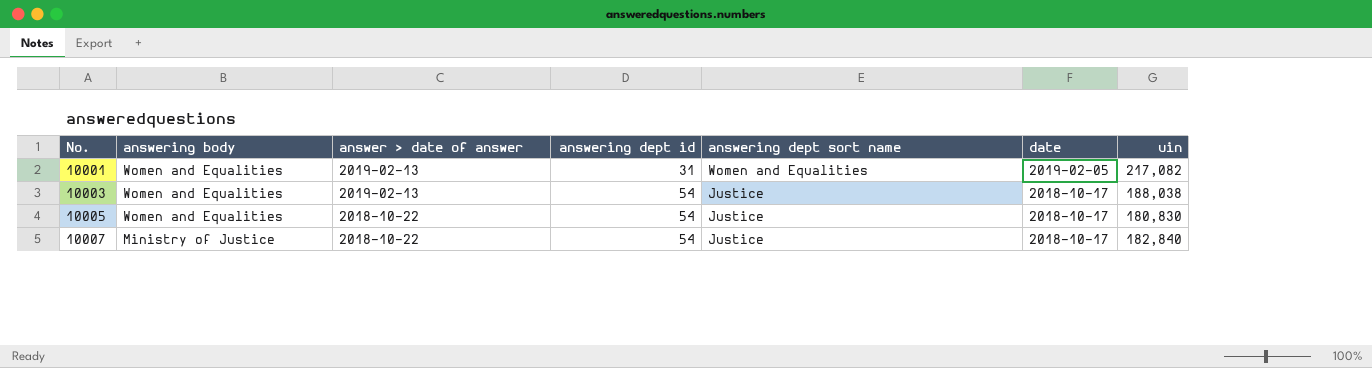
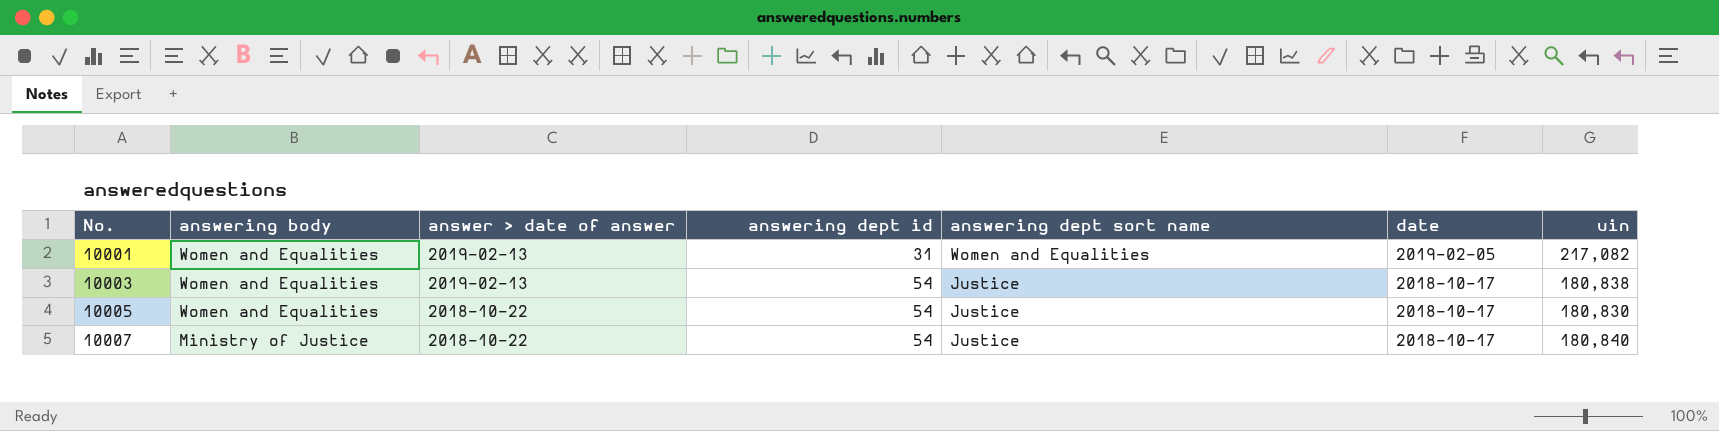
10003 | uin: 188,038 -> 180,838
10007 | uin: 182,840 -> 180,840

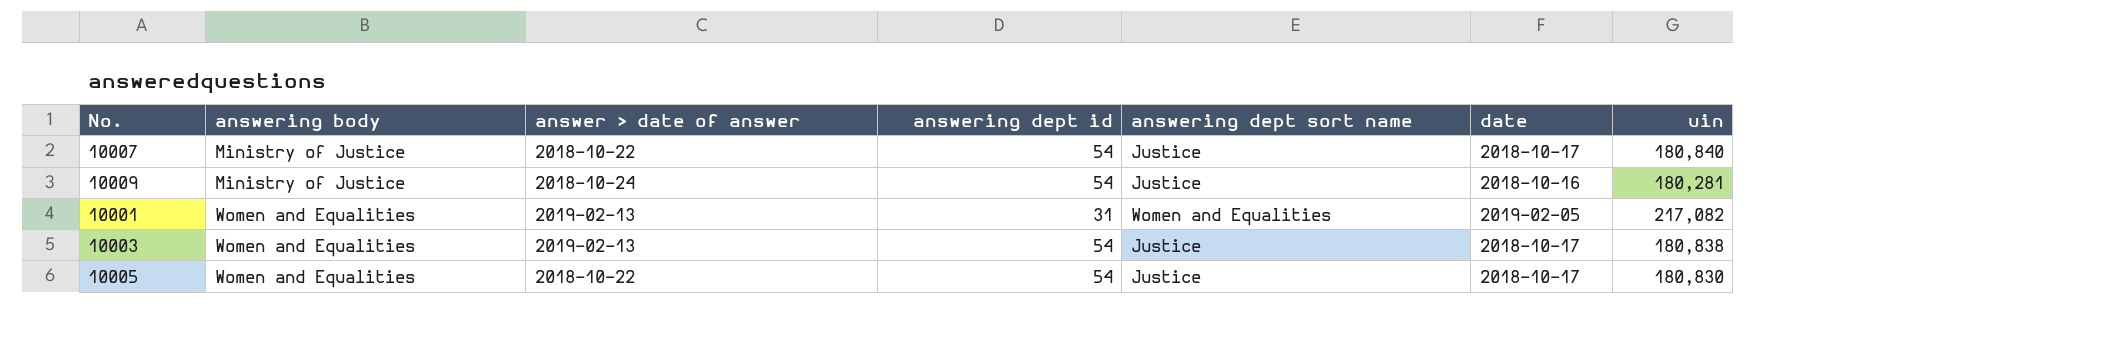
row order: No. ascending -> answering body ascending
row 10009: none -> Ministry of Justice | 2018-10-24 | 54 | Justice | 2018-10-16 | 180,281

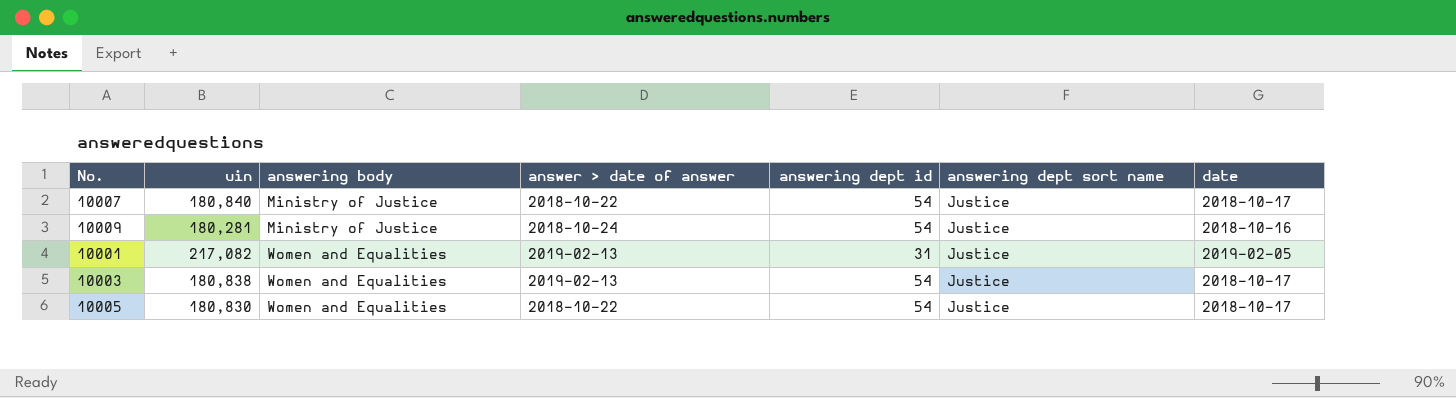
column uin | position: 7 -> 2
10001 | answering dept sort name: Women and Equalities -> Justice

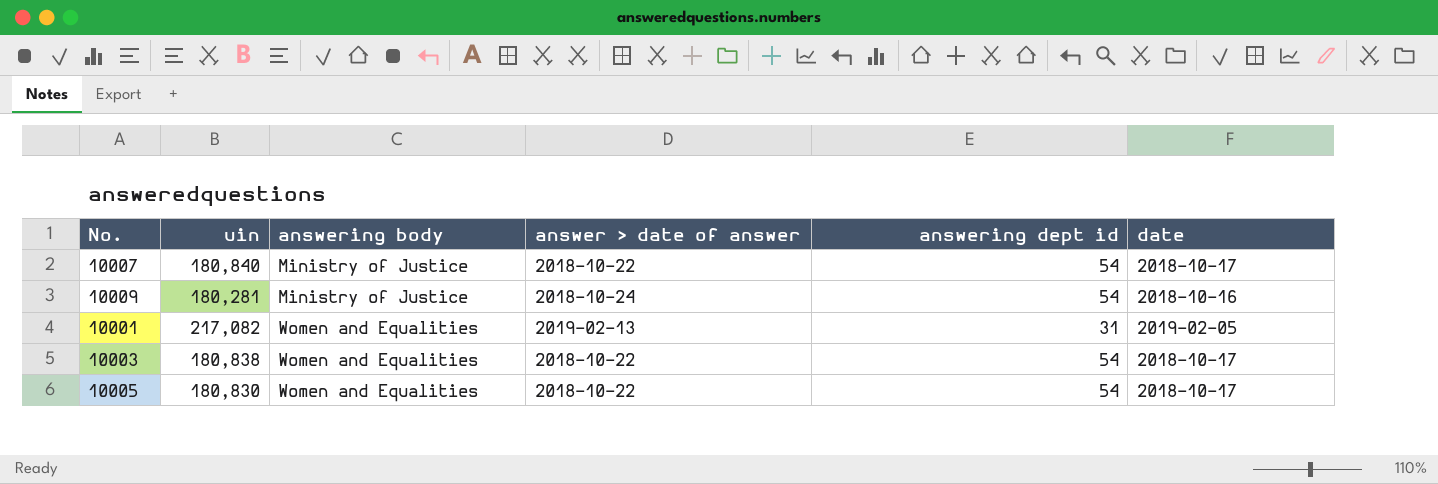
column answering dept sort name | position: 6 -> none
10003 | answer > date of answer: 2019-02-13 -> 2018-10-22

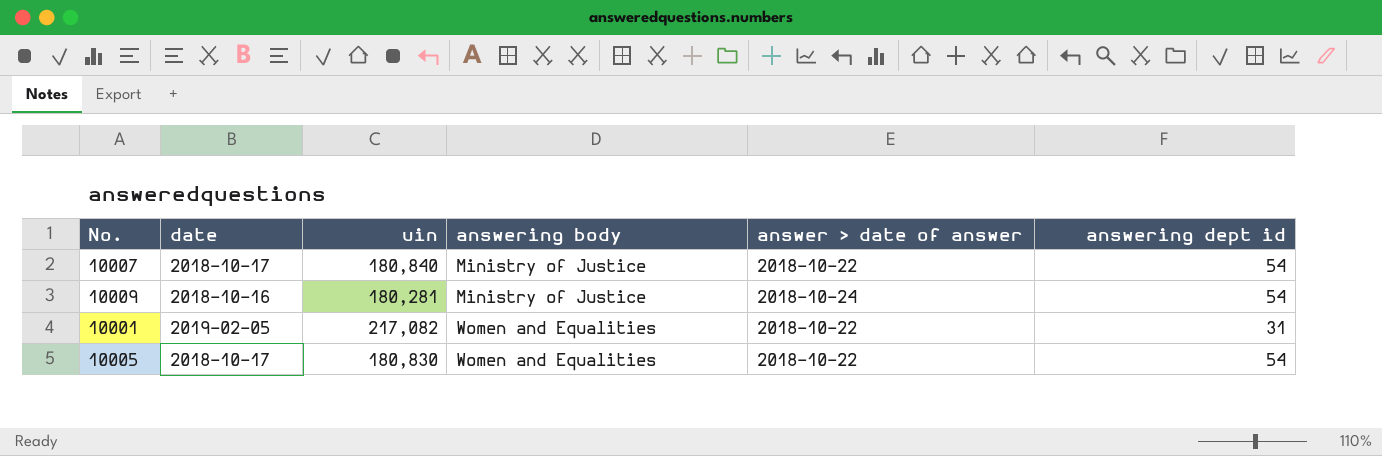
column date | position: 6 -> 2
row 10003: 180,838 | Women and Equalities | 2018-10-22 | 54 | 2018-10-17 -> none
10001 | answer > date of answer: 2019-02-13 -> 2018-10-22

